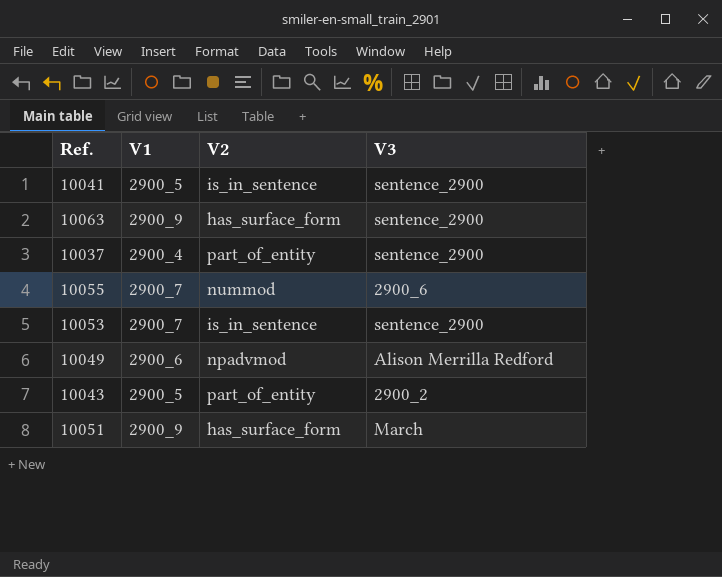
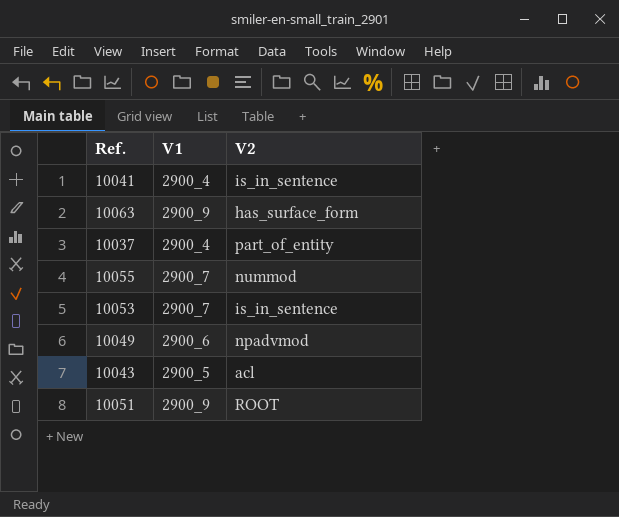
column V3 | position: 4 -> none
10041 | V1: 2900_5 -> 2900_4
10043 | V2: part_of_entity -> acl
10051 | V2: has_surface_form -> ROOT

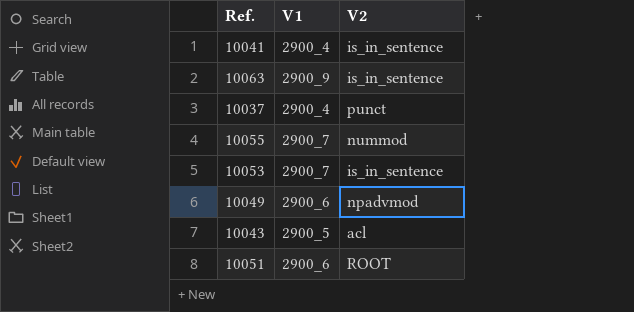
10063 | V2: has_surface_form -> is_in_sentence
10037 | V2: part_of_entity -> punct
10051 | V1: 2900_9 -> 2900_6

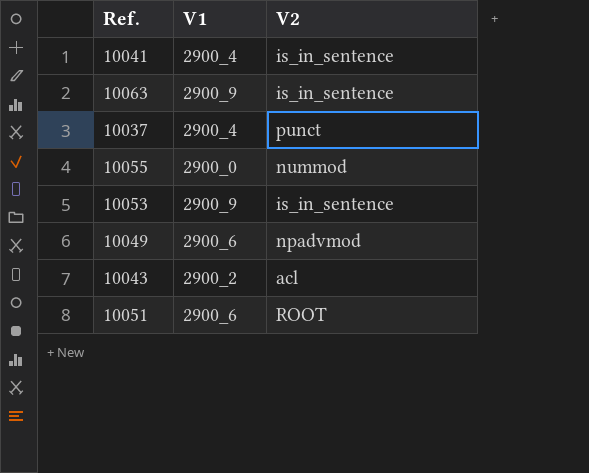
10055 | V1: 2900_7 -> 2900_0
10053 | V1: 2900_7 -> 2900_9
10043 | V1: 2900_5 -> 2900_2

